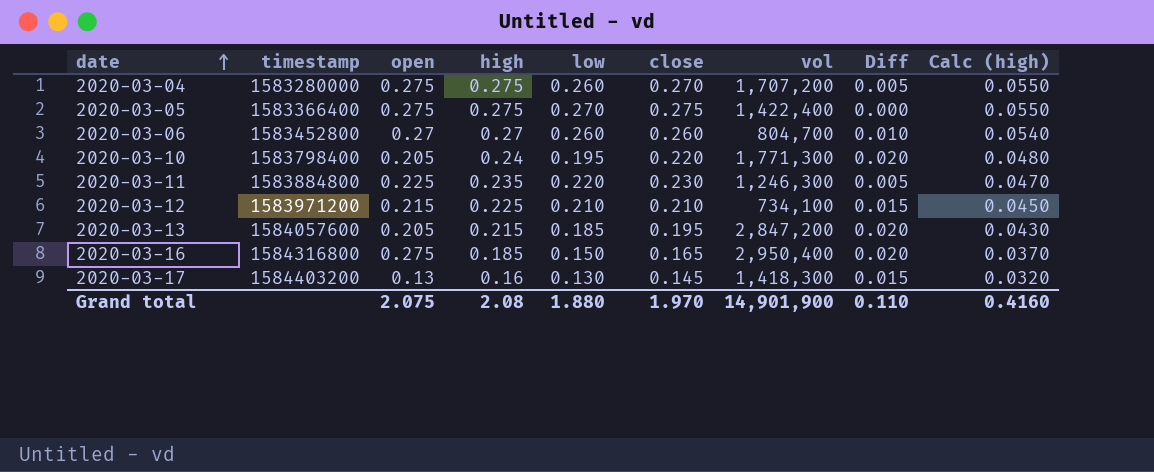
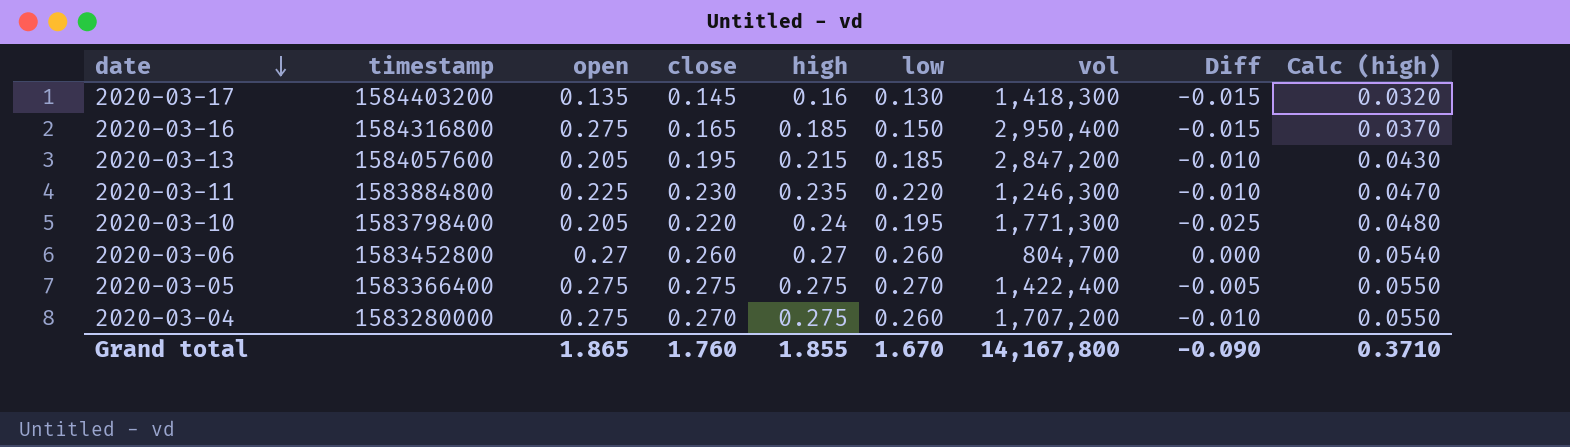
row order: date ascending -> date descending
column close | position: 6 -> 4
column Diff | formula: [high] - [close] -> [low] - [close]
row 2020-03-12: 1583971200 | 0.215 | 0.225 | 0.210 | 0.210 | 734,100 | 0.015 | 0.0450 -> none
2020-03-17 | open: 0.13 -> 0.135
Grand total | open: 2.075 -> 1.865
Grand total | close: 1.970 -> 1.760
Grand total | high: 2.08 -> 1.855
Grand total | low: 1.880 -> 1.670
Grand total | vol: 14,901,900 -> 14,167,800
Grand total | Diff: 0.110 -> -0.090
Grand total | Calc (high): 0.4160 -> 0.3710

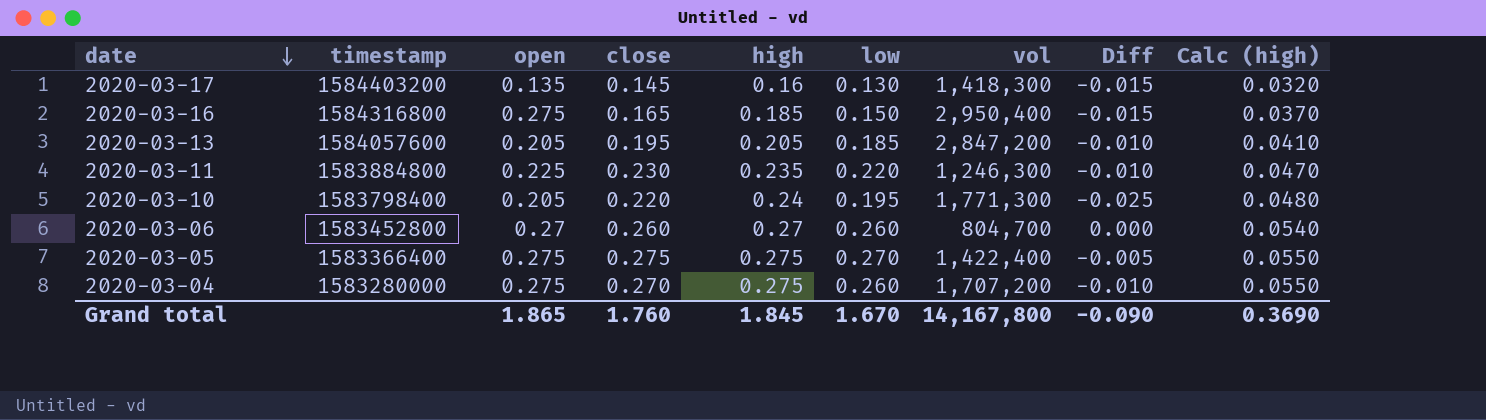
2020-03-13 | high: 0.215 -> 0.205
2020-03-13 | Calc (high): 0.0430 -> 0.0410
Grand total | high: 1.855 -> 1.845
Grand total | Calc (high): 0.3710 -> 0.3690

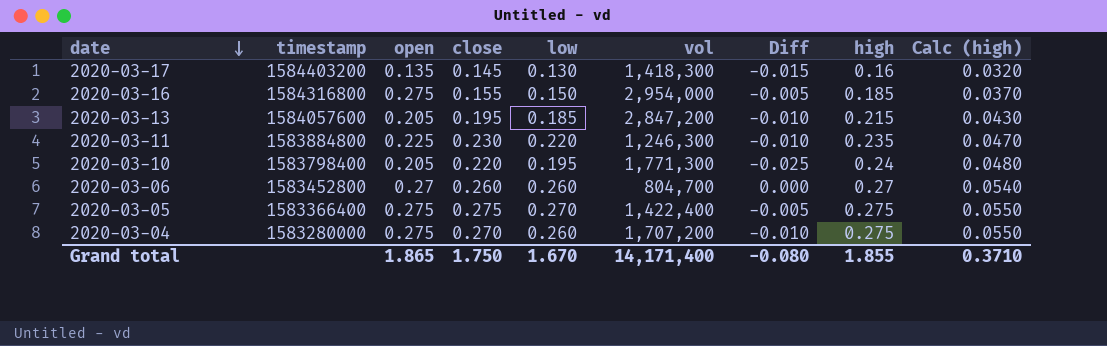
column high | position: 5 -> 8
2020-03-16 | close: 0.165 -> 0.155
2020-03-16 | vol: 2,950,400 -> 2,954,000
2020-03-16 | Diff: -0.015 -> -0.005
2020-03-13 | high: 0.205 -> 0.215
2020-03-13 | Calc (high): 0.0410 -> 0.0430
Grand total | close: 1.760 -> 1.750
Grand total | vol: 14,167,800 -> 14,171,400
Grand total | Diff: -0.090 -> -0.080
Grand total | high: 1.845 -> 1.855
Grand total | Calc (high): 0.3690 -> 0.3710

